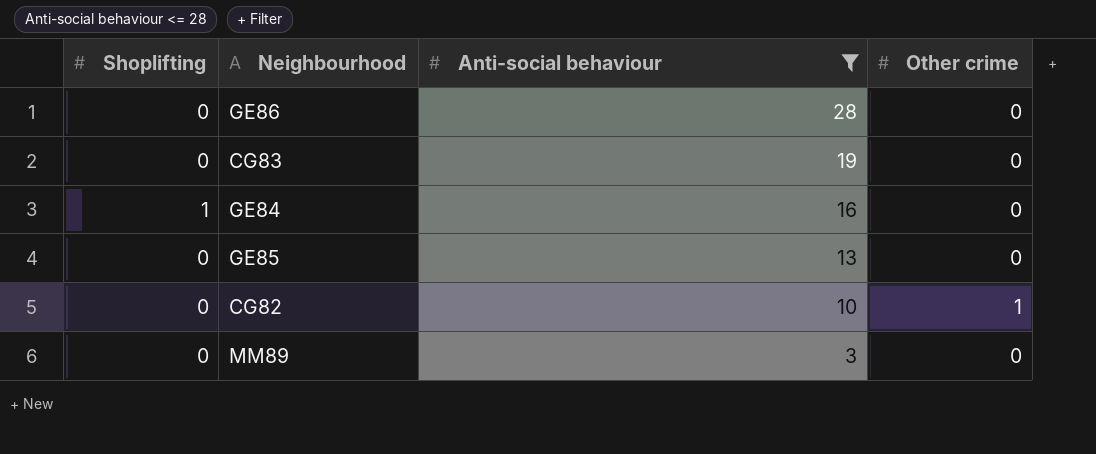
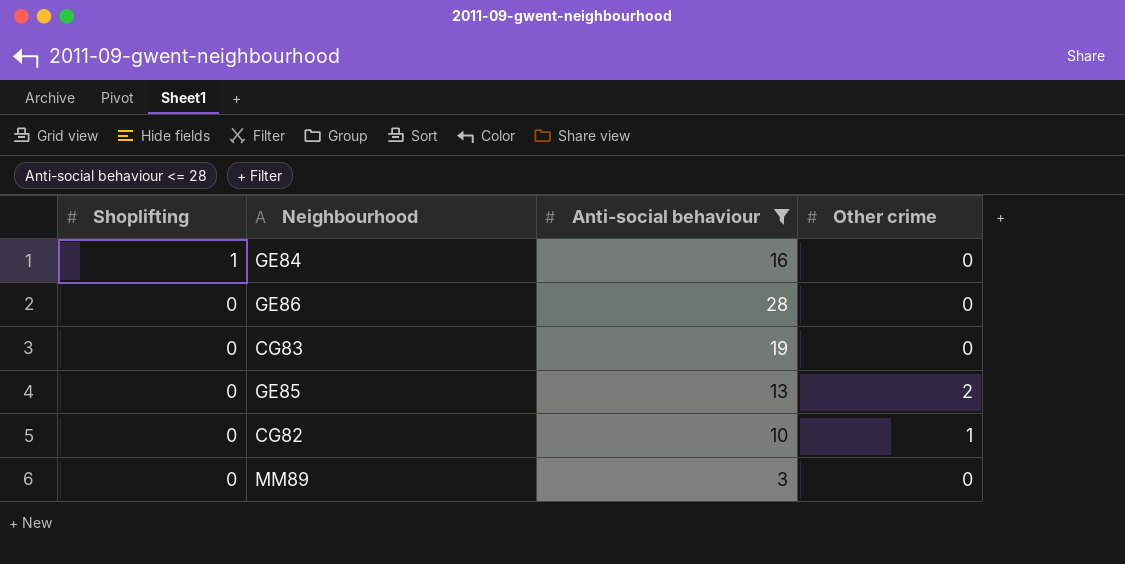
row order: Anti-social behaviour descending -> Shoplifting descending
GE85 | Other crime: 0 -> 2

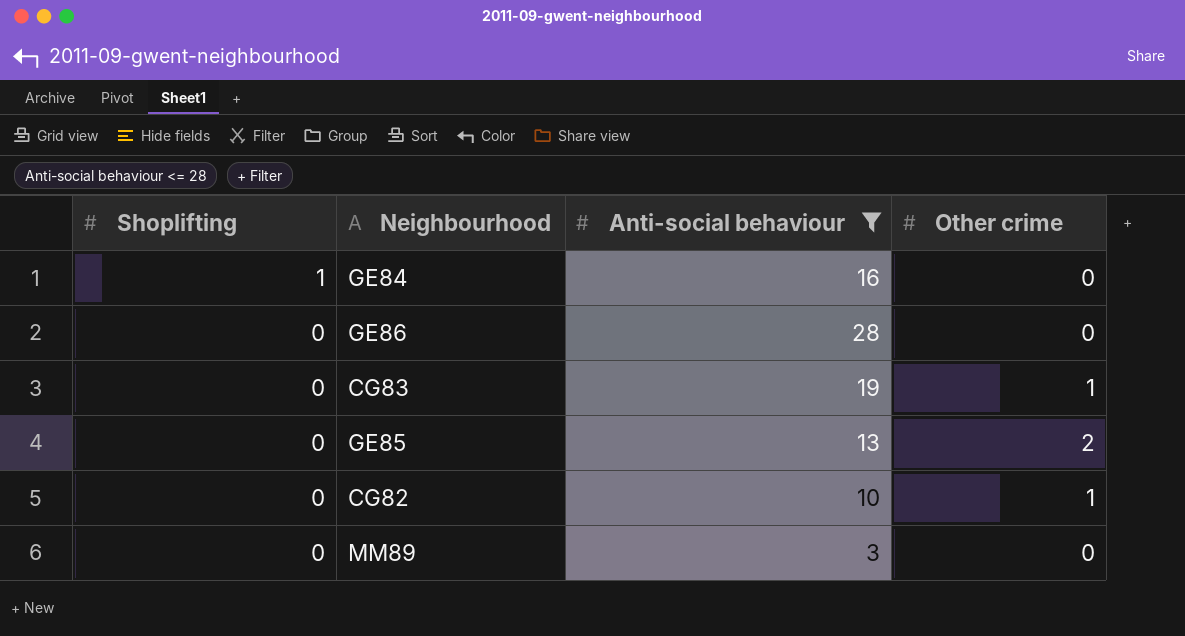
CG83 | Other crime: 0 -> 1

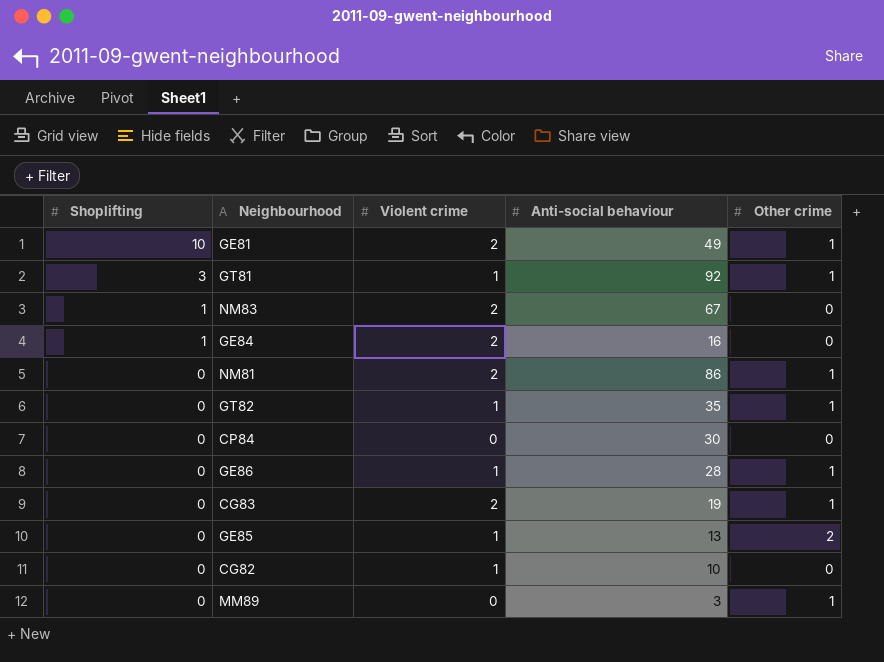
filter: Anti-social behaviour <= 28 -> none
column Violent crime | position: none -> 3
GE86 | Other crime: 0 -> 1
CG82 | Other crime: 1 -> 0
MM89 | Other crime: 0 -> 1

